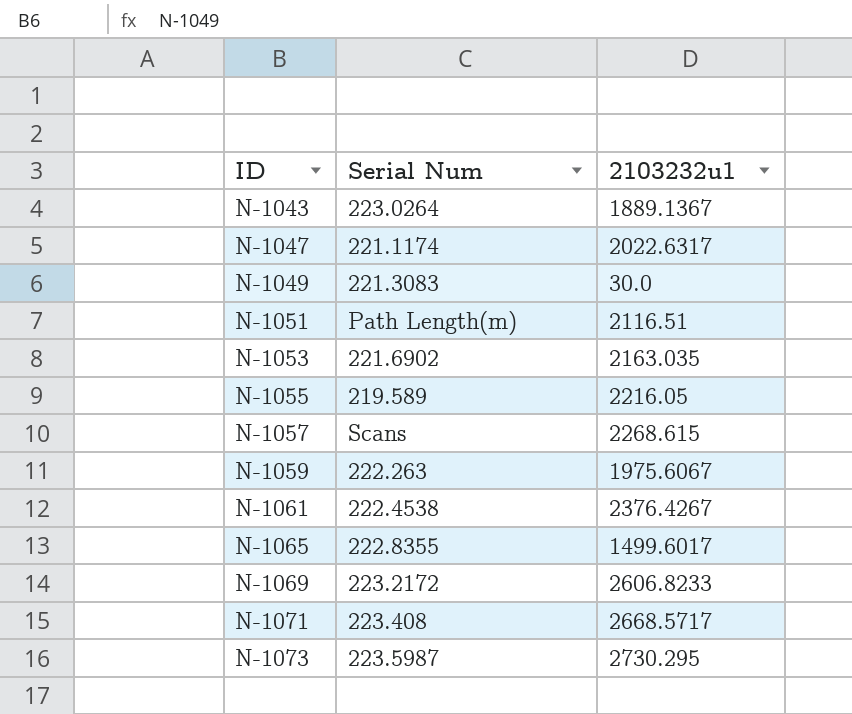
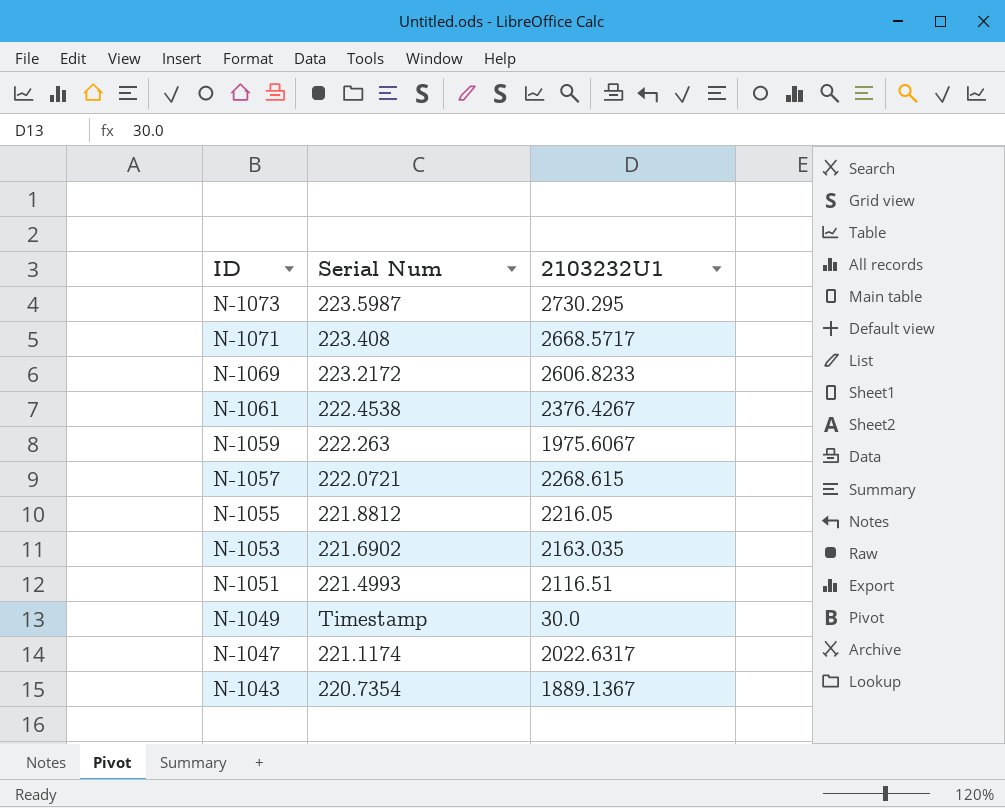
row order: ID ascending -> ID descending
column name: 2103232u1 -> 2103232U1
row N-1065: 222.8355 | 1499.6017 -> none
N-1057 | Serial Num: Scans -> 222.0721
N-1055 | Serial Num: 219.589 -> 221.8812
N-1051 | Serial Num: Path Length(m) -> 221.4993
N-1049 | Serial Num: 221.3083 -> Timestamp
N-1043 | Serial Num: 223.0264 -> 220.7354

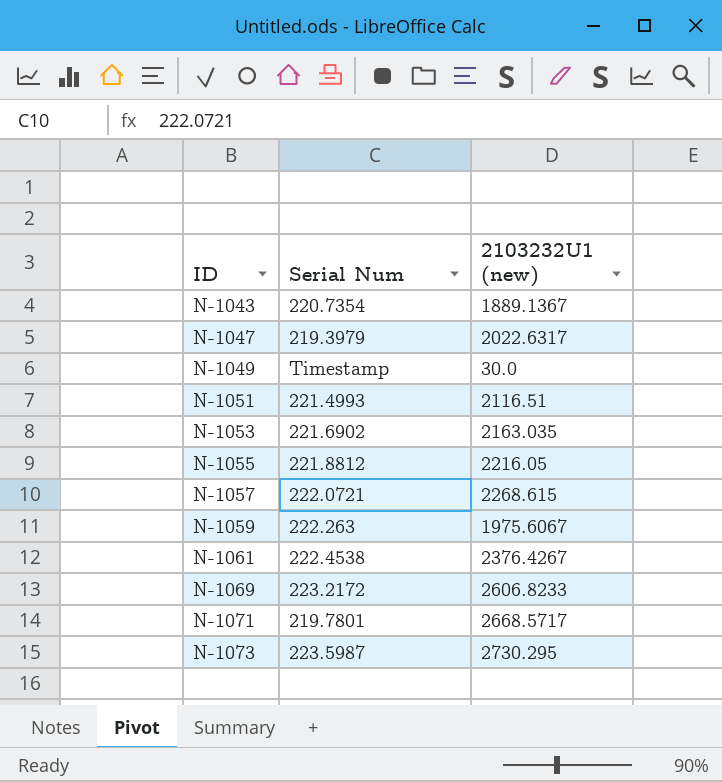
row order: ID descending -> ID ascending
column name: 2103232U1 -> 2103232U1 (new)
N-1047 | Serial Num: 221.1174 -> 219.3979
N-1071 | Serial Num: 223.408 -> 219.7801

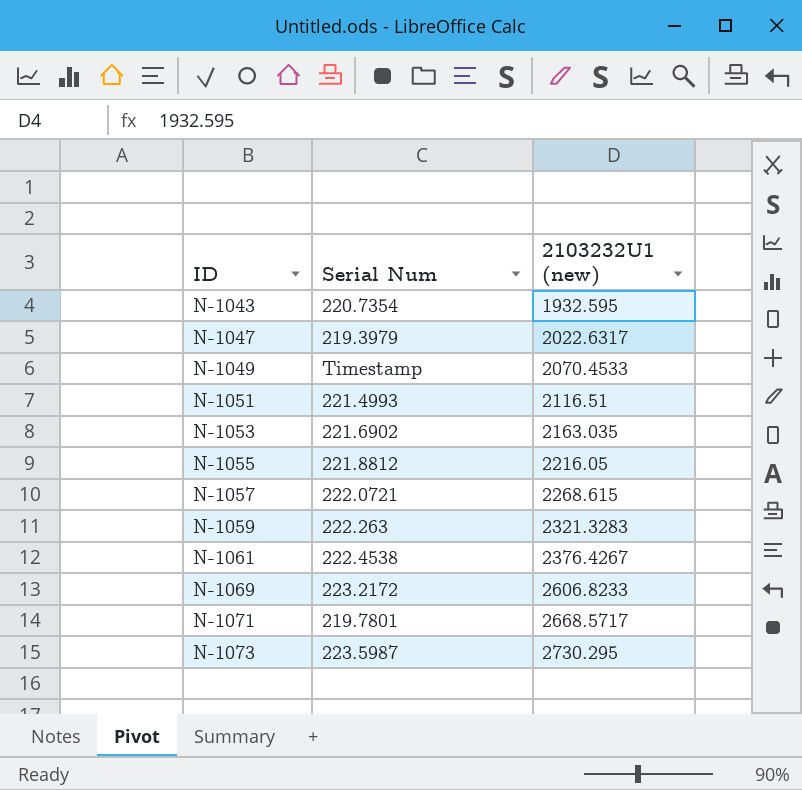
N-1043 | 2103232U1 (new): 1889.1367 -> 1932.595
N-1049 | 2103232U1 (new): 30.0 -> 2070.4533
N-1059 | 2103232U1 (new): 1975.6067 -> 2321.3283

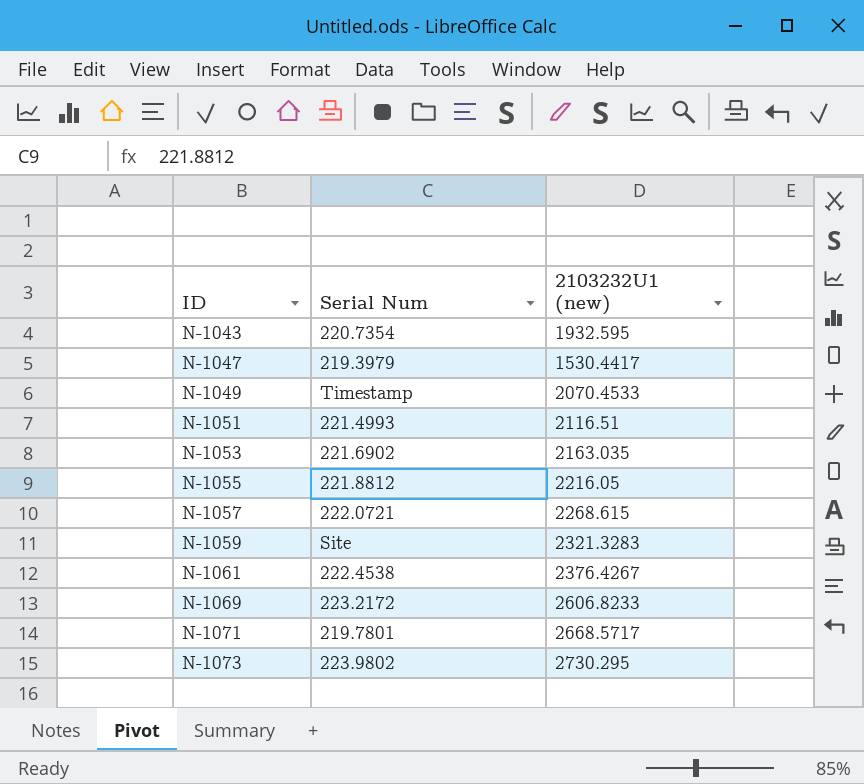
N-1047 | 2103232U1 (new): 2022.6317 -> 1530.4417
N-1059 | Serial Num: 222.263 -> Site
N-1073 | Serial Num: 223.5987 -> 223.9802

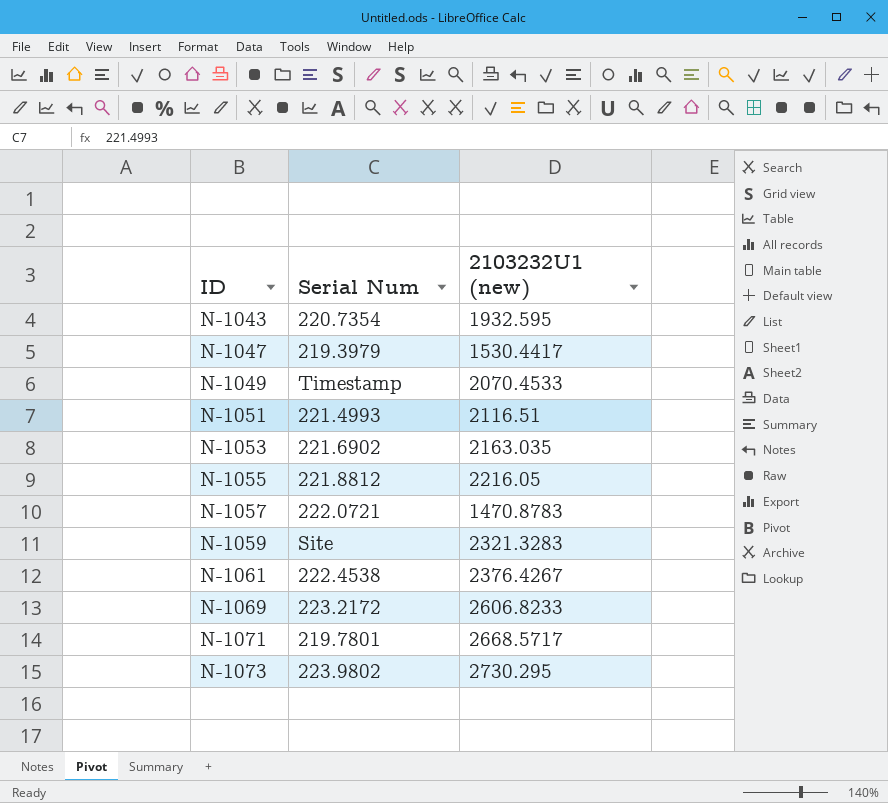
N-1057 | 2103232U1 (new): 2268.615 -> 1470.8783

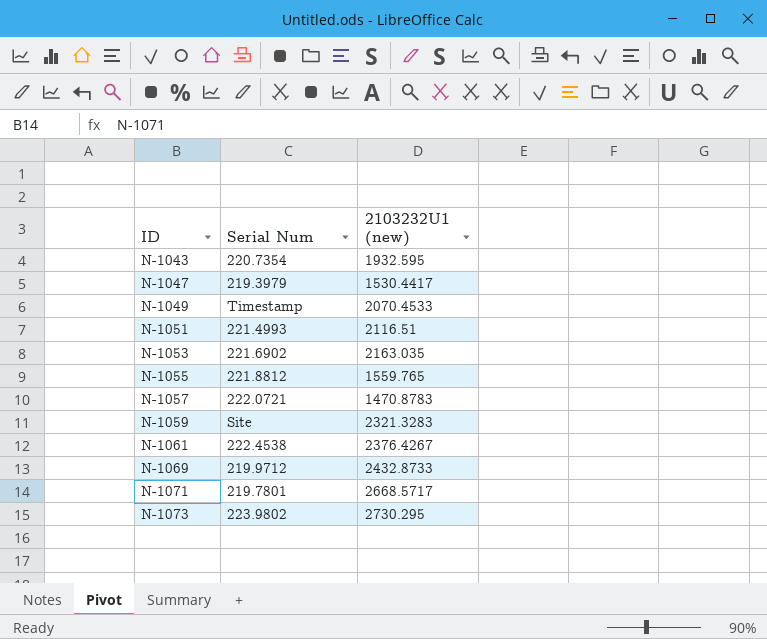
N-1055 | 2103232U1 (new): 2216.05 -> 1559.765
N-1069 | Serial Num: 223.2172 -> 219.9712
N-1069 | 2103232U1 (new): 2606.8233 -> 2432.8733

